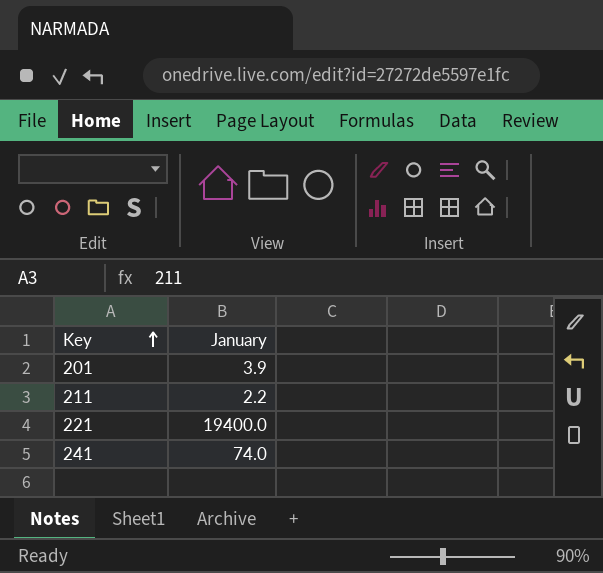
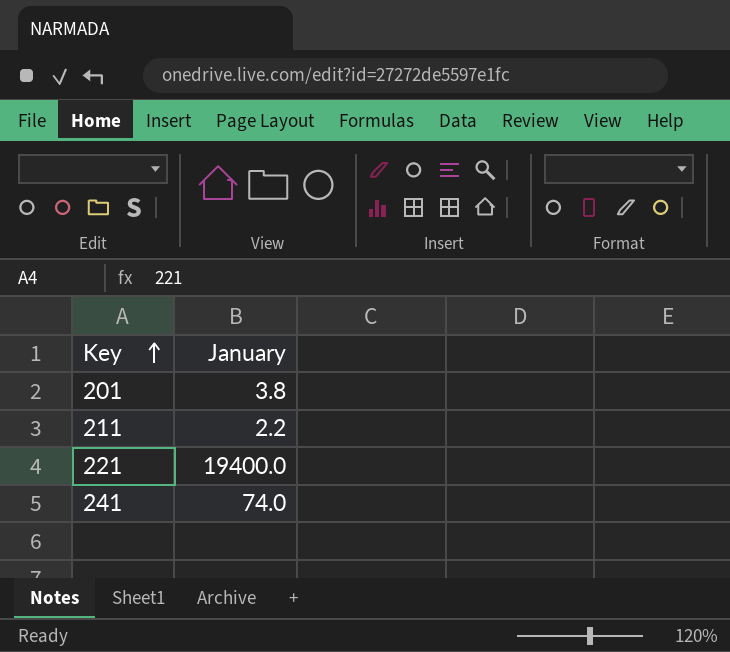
201 | January: 3.9 -> 3.8

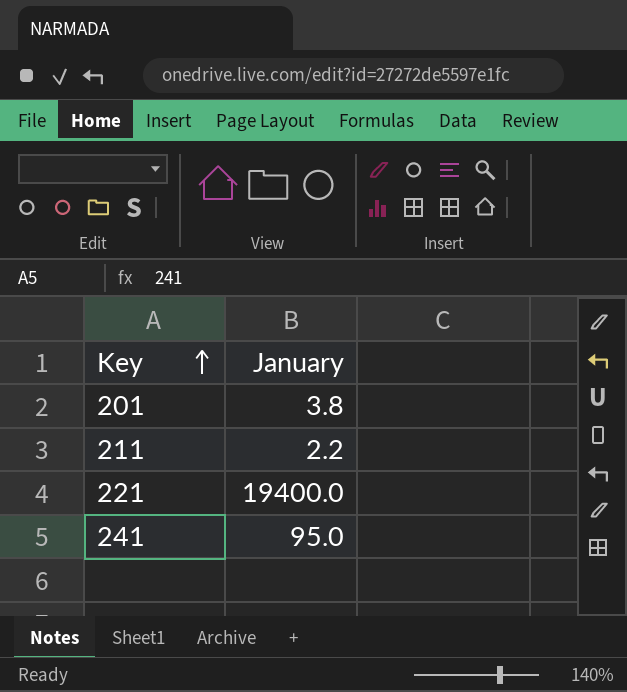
241 | January: 74.0 -> 95.0

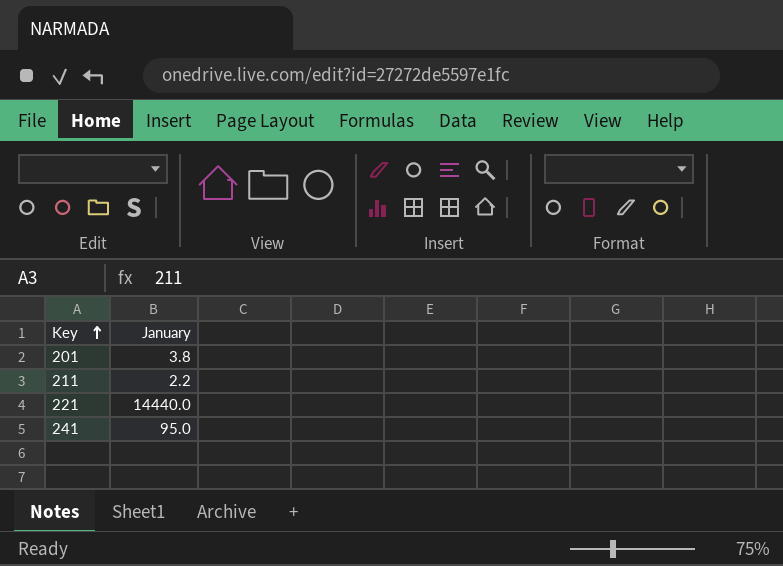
221 | January: 19400.0 -> 14440.0

